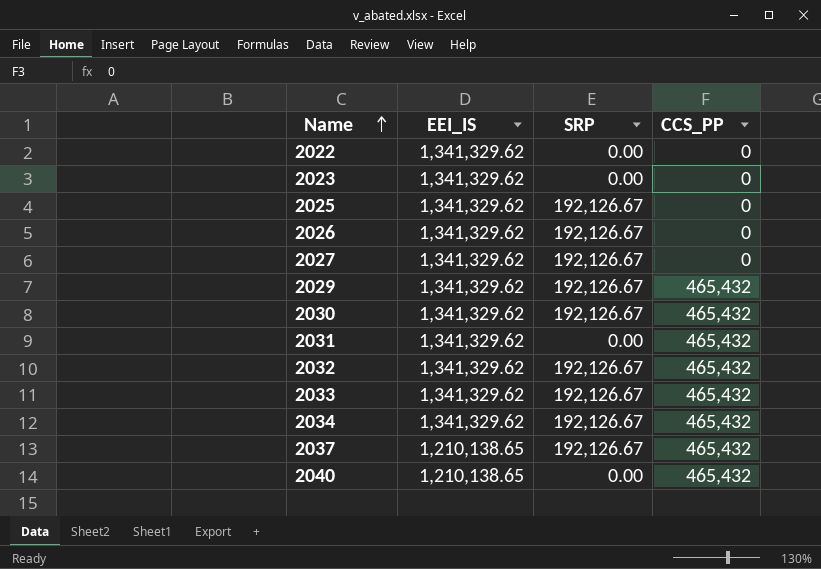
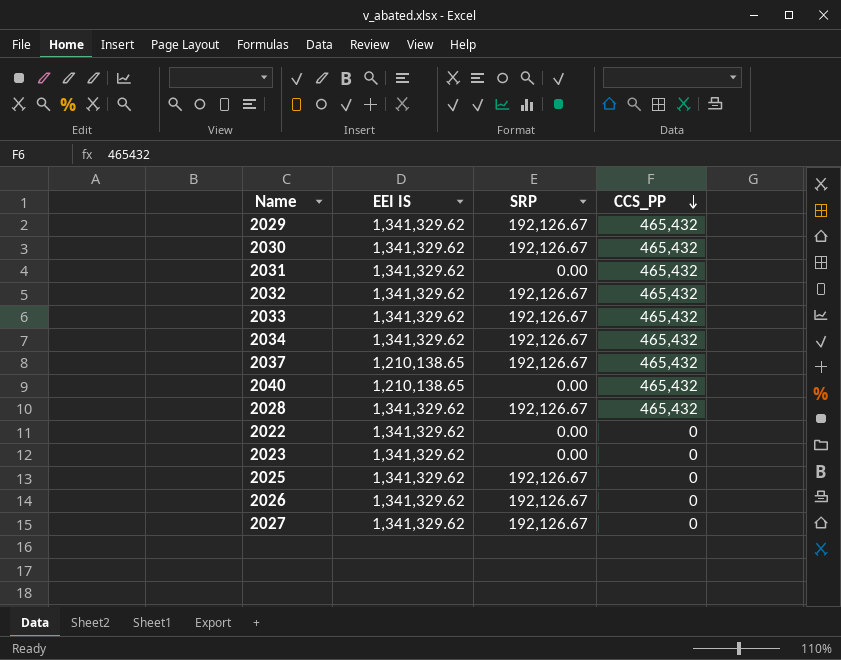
row order: Name ascending -> CCS_PP descending
column name: EEI_IS -> EEI IS
row 2028: none -> 1,341,329.62 | 192,126.67 | 465,432

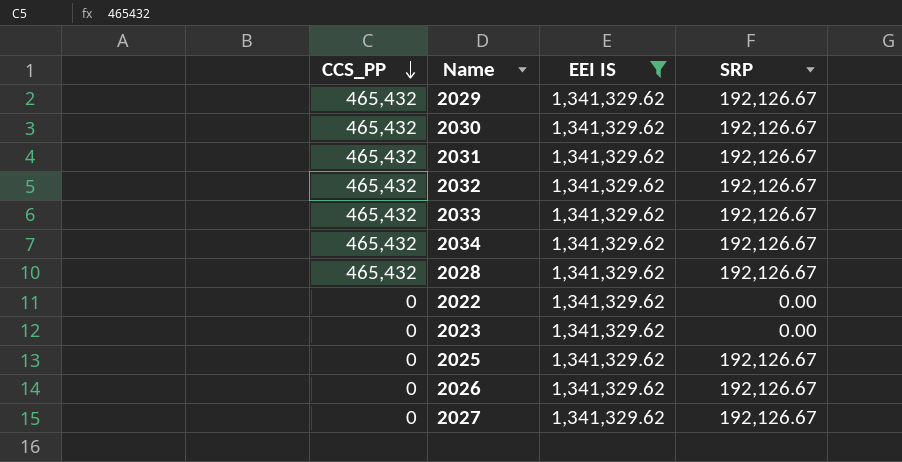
filter: none -> EEI IS = 1,341,329.62
column CCS_PP | position: 4 -> 1
2031 | SRP: 0.00 -> 192,126.67

